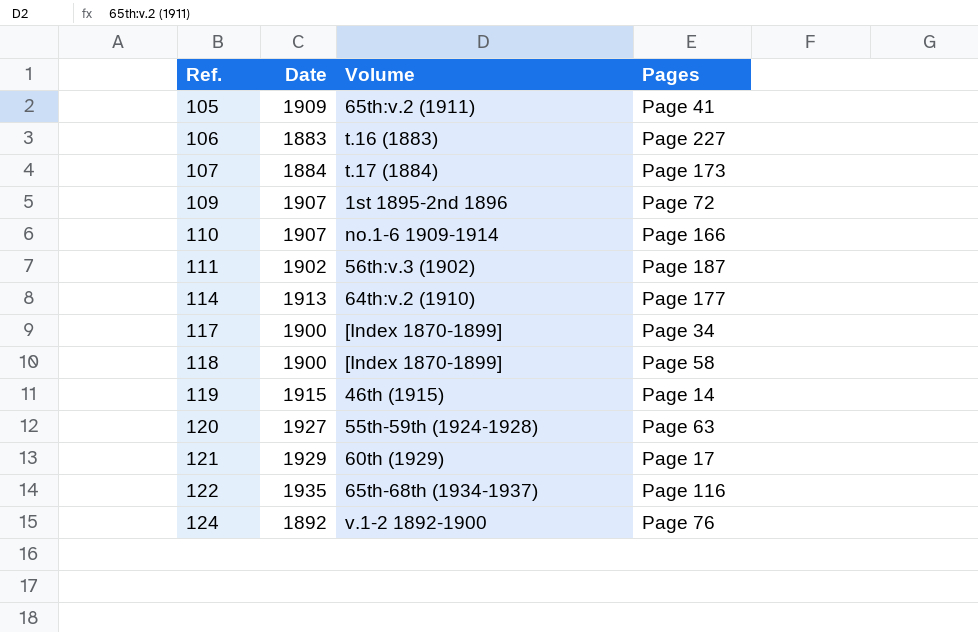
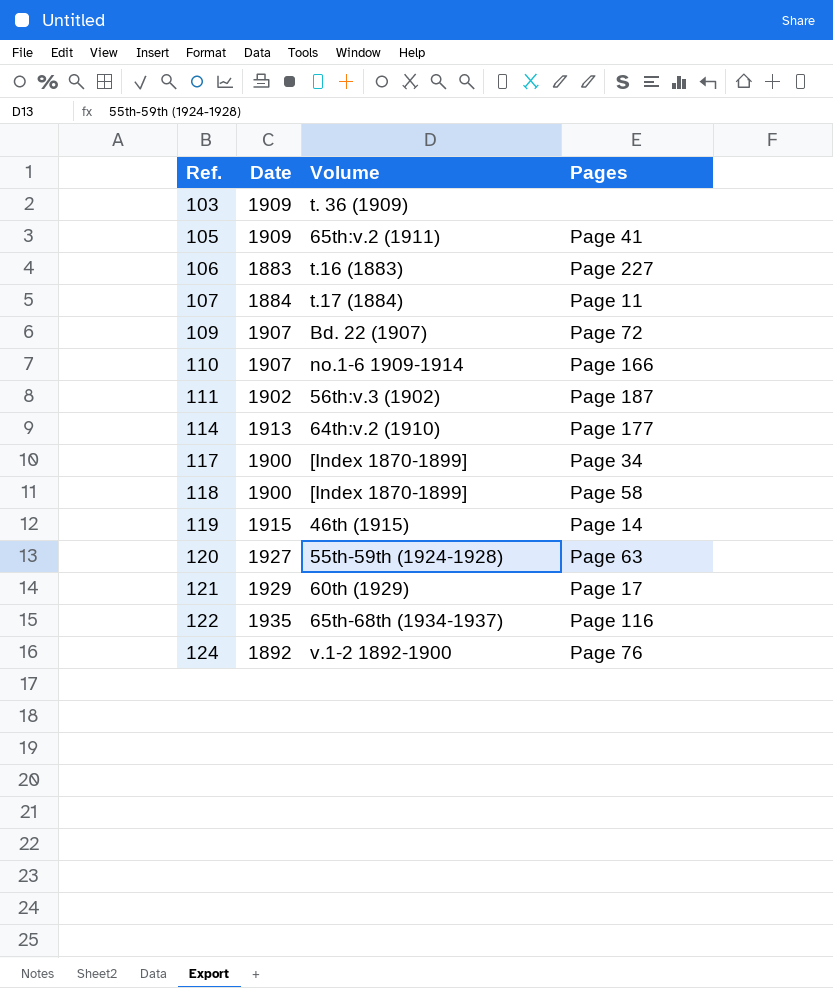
row 103: none -> 1909 | t. 36 (1909) | none
107 | Pages: Page 173 -> Page 11
109 | Volume: 1st 1895-2nd 1896 -> Bd. 22 (1907)

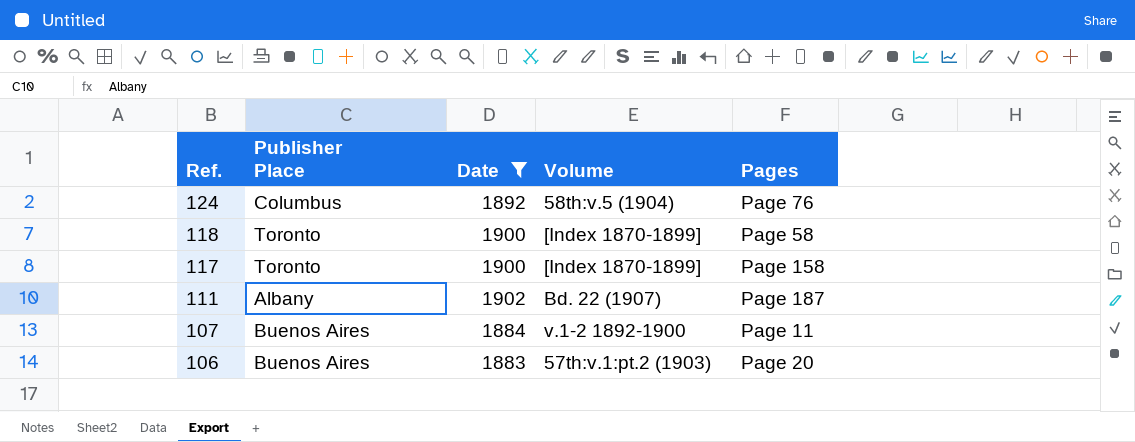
filter: none -> Date <= 1902
row order: Ref. ascending -> Ref. descending
column Publisher Place | position: none -> 2
124 | Volume: v.1-2 1892-1900 -> 58th:v.5 (1904)
117 | Pages: Page 34 -> Page 158
111 | Volume: 56th:v.3 (1902) -> Bd. 22 (1907)
107 | Volume: t.17 (1884) -> v.1-2 1892-1900
106 | Volume: t.16 (1883) -> 57th:v.1:pt.2 (1903)
106 | Pages: Page 227 -> Page 20

